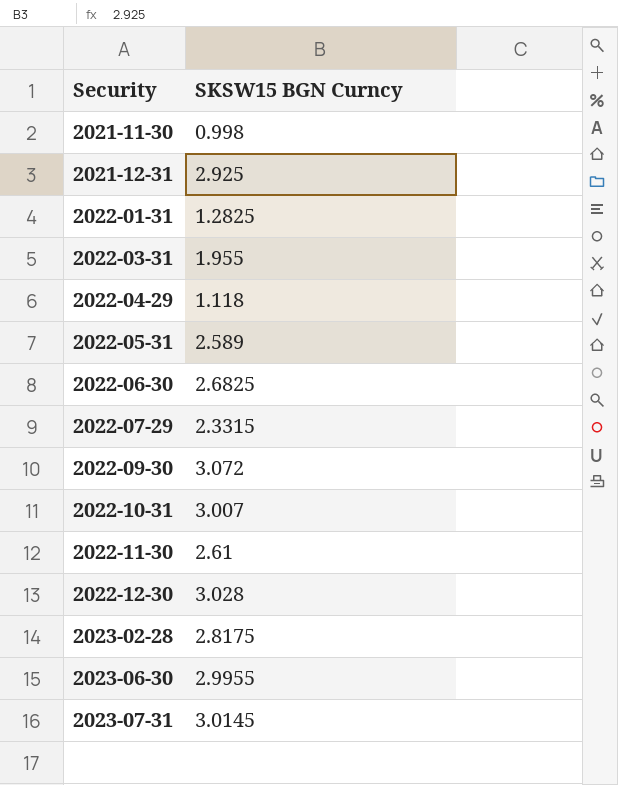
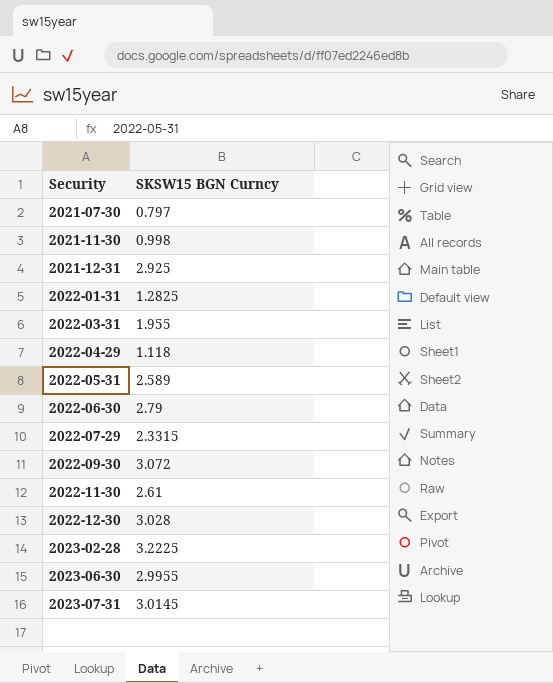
row 2022-10-31: 3.007 -> none
row 2021-07-30: none -> 0.797
2022-06-30 | SKSW15 BGN Curncy: 2.6825 -> 2.79
2023-02-28 | SKSW15 BGN Curncy: 2.8175 -> 3.2225

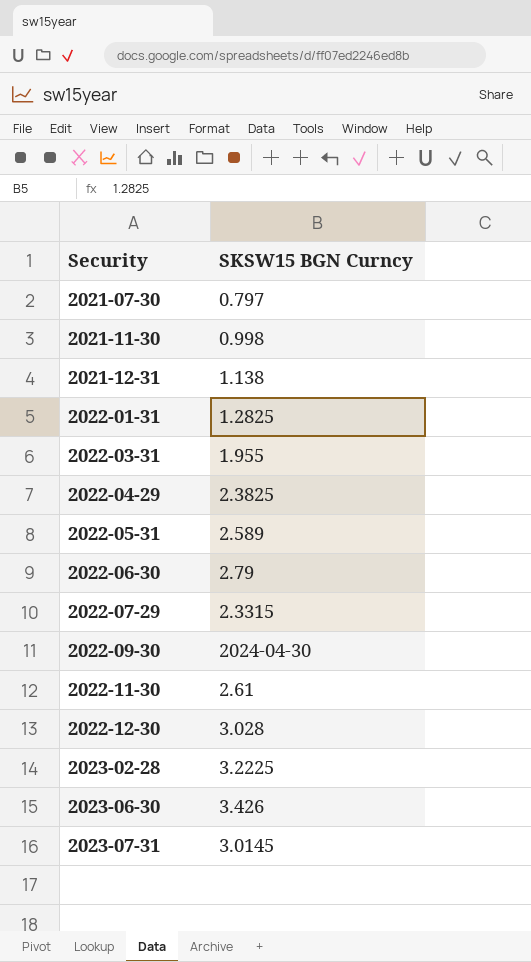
2021-12-31 | SKSW15 BGN Curncy: 2.925 -> 1.138
2022-04-29 | SKSW15 BGN Curncy: 1.118 -> 2.3825
2022-09-30 | SKSW15 BGN Curncy: 3.072 -> 2024-04-30
2023-06-30 | SKSW15 BGN Curncy: 2.9955 -> 3.426

